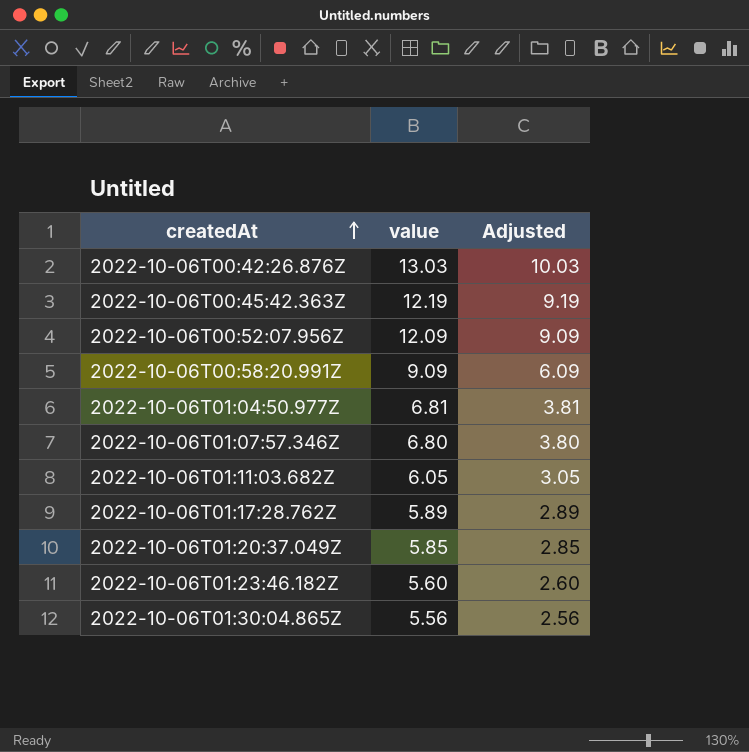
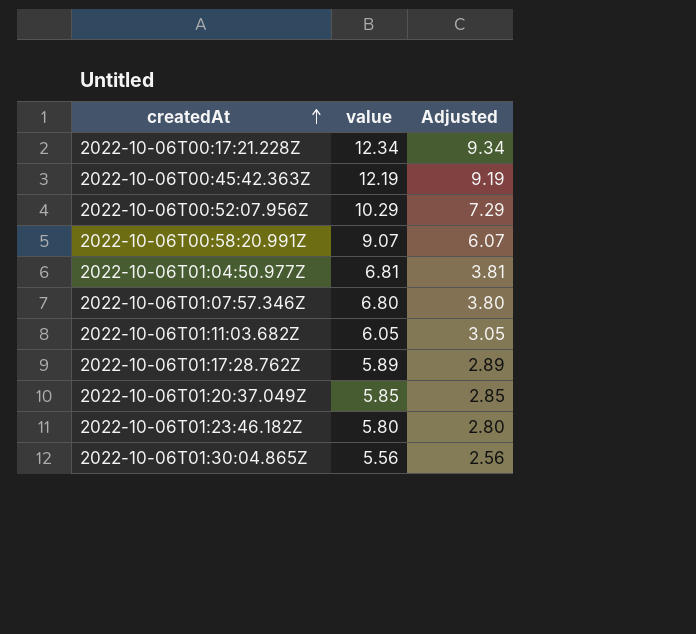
row 2022-10-06T00:42:26.876Z: 13.03 | 10.03 -> none
row 2022-10-06T00:17:21.228Z: none -> 12.34 | 9.34
2022-10-06T00:52:07.956Z | value: 12.09 -> 10.29
2022-10-06T00:52:07.956Z | Adjusted: 9.09 -> 7.29
2022-10-06T00:58:20.991Z | value: 9.09 -> 9.07
2022-10-06T00:58:20.991Z | Adjusted: 6.09 -> 6.07
2022-10-06T01:23:46.182Z | value: 5.60 -> 5.80
2022-10-06T01:23:46.182Z | Adjusted: 2.60 -> 2.80

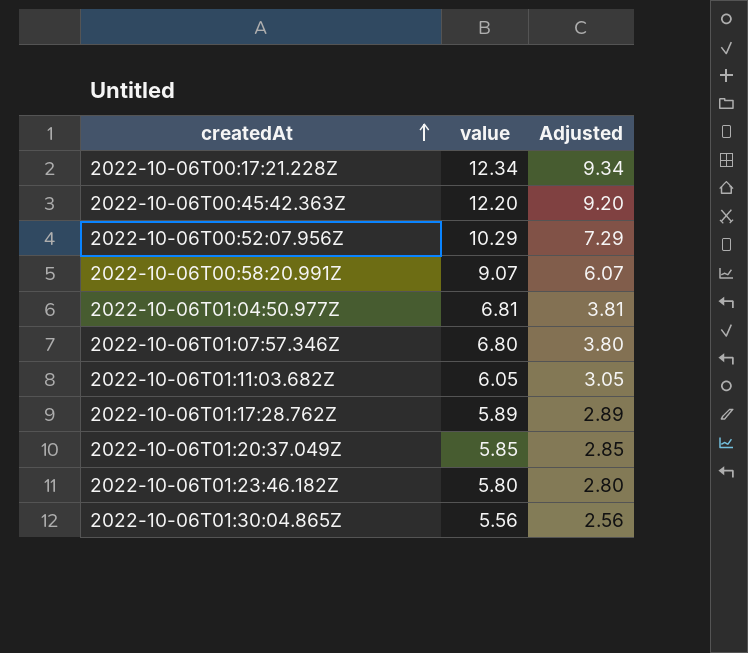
2022-10-06T00:45:42.363Z | value: 12.19 -> 12.20
2022-10-06T00:45:42.363Z | Adjusted: 9.19 -> 9.20

